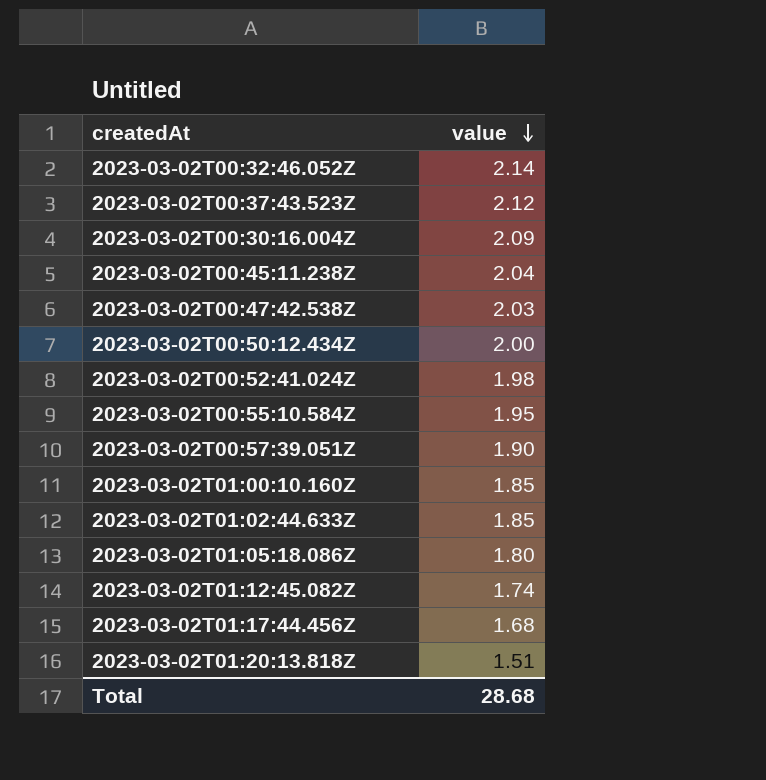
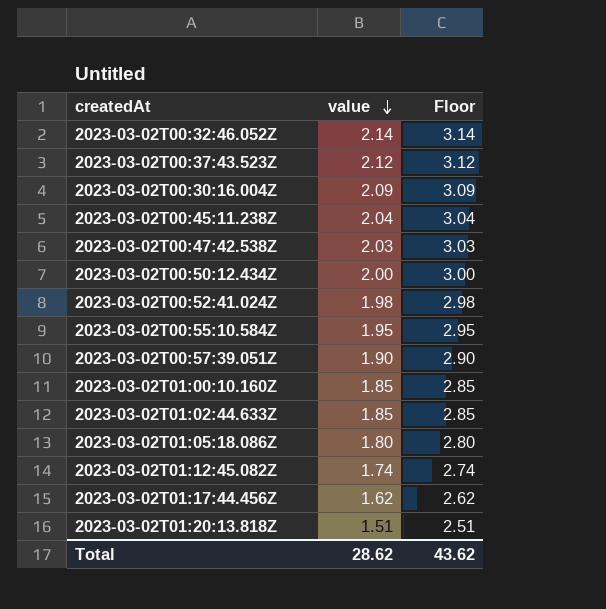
column Floor | formula: none -> [value] + 1
2023-03-02T01:17:44.456Z | value: 1.68 -> 1.62
Total | value: 28.68 -> 28.62

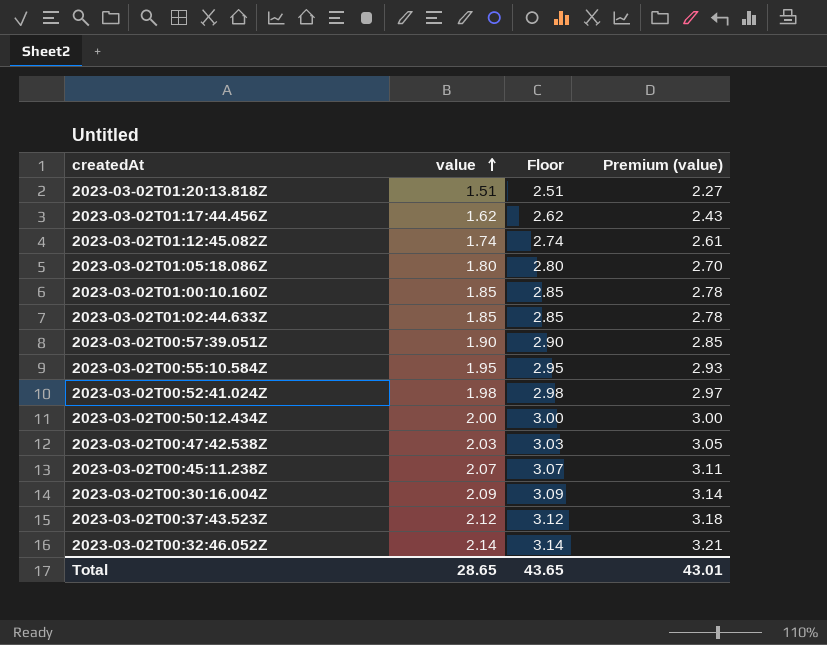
row order: value descending -> value ascending
column Premium (value) | formula: none -> [value] * 1.5
2023-03-02T00:45:11.238Z | value: 2.04 -> 2.07
2023-03-02T00:45:11.238Z | Floor: 3.04 -> 3.07
Total | value: 28.62 -> 28.65
Total | Floor: 43.62 -> 43.65

